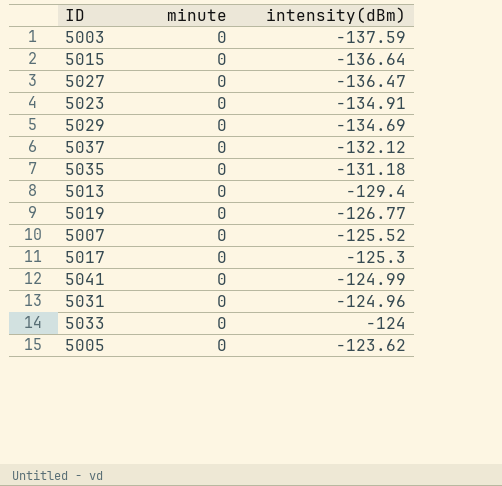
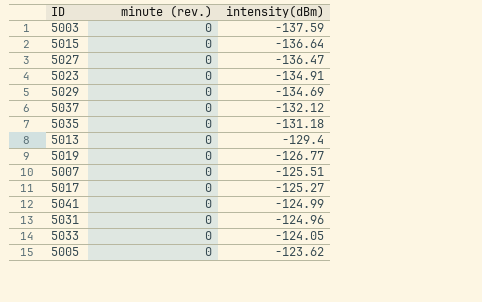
column name: minute -> minute (rev.)
5007 | intensity(dBm): -125.52 -> -125.51
5017 | intensity(dBm): -125.3 -> -125.27
5033 | intensity(dBm): -124 -> -124.05

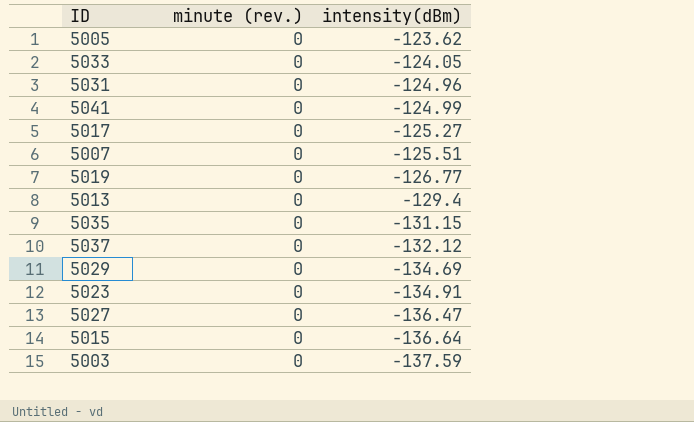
row order: intensity(dBm) ascending -> intensity(dBm) descending
5035 | intensity(dBm): -131.18 -> -131.15

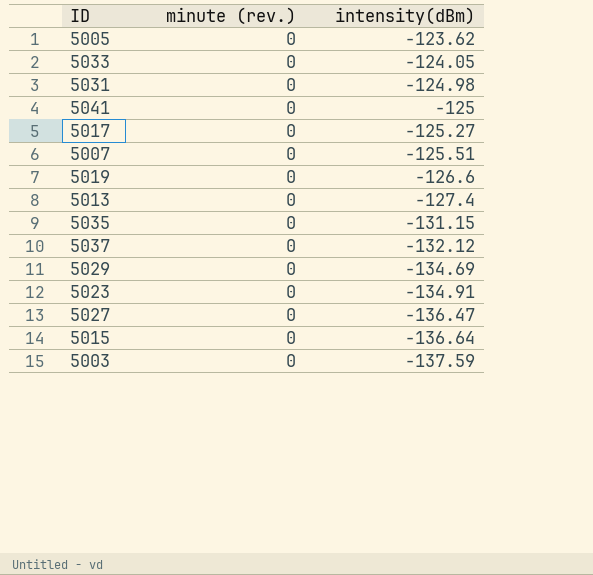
5031 | intensity(dBm): -124.96 -> -124.98
5041 | intensity(dBm): -124.99 -> -125
5019 | intensity(dBm): -126.77 -> -126.6
5013 | intensity(dBm): -129.4 -> -127.4

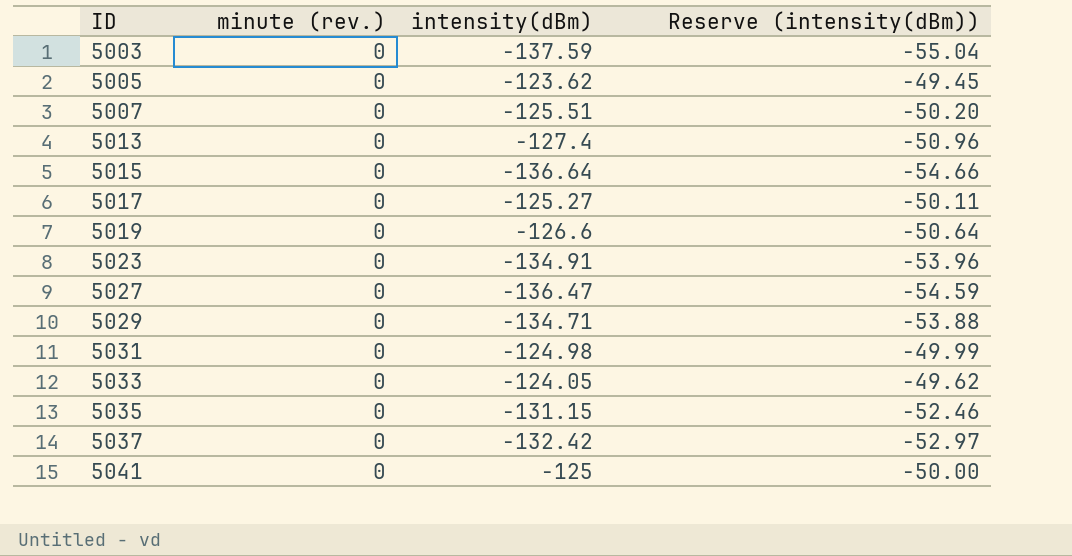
row order: intensity(dBm) descending -> ID ascending
column Reserve (intensity(dBm)) | formula: none -> [intensity(dBm)] * 0.4
5029 | intensity(dBm): -134.69 -> -134.71
5037 | intensity(dBm): -132.12 -> -132.42

